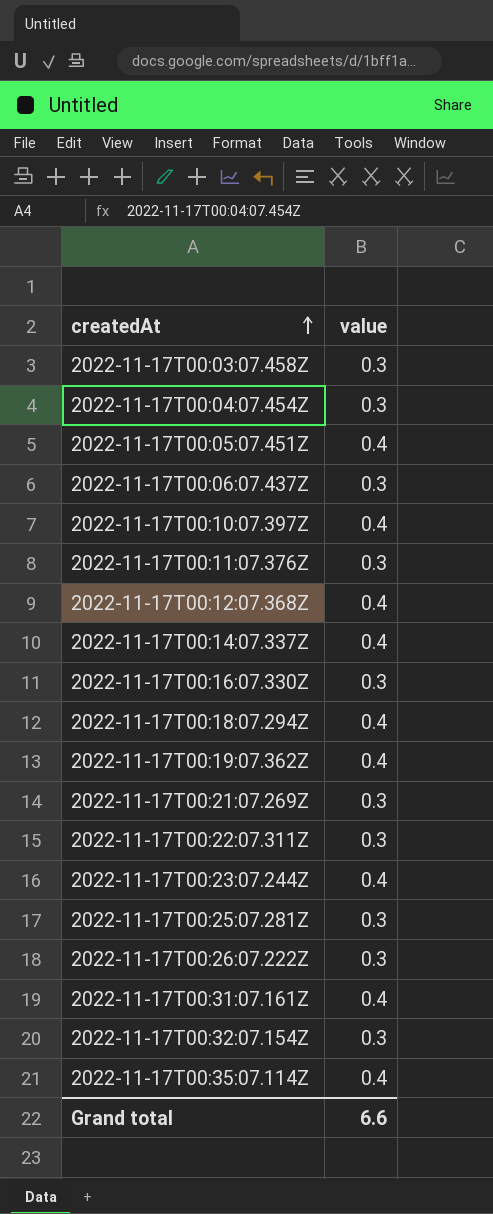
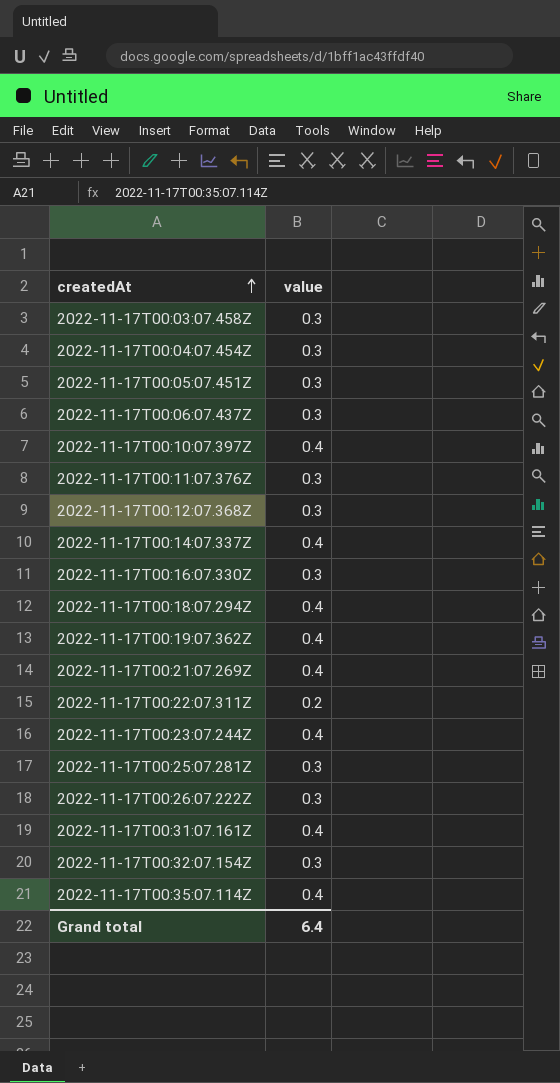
2022-11-17T00:05:07.451Z | value: 0.4 -> 0.3
2022-11-17T00:12:07.368Z | value: 0.4 -> 0.3
2022-11-17T00:21:07.269Z | value: 0.3 -> 0.4
2022-11-17T00:22:07.311Z | value: 0.3 -> 0.2
Grand total | value: 6.6 -> 6.4

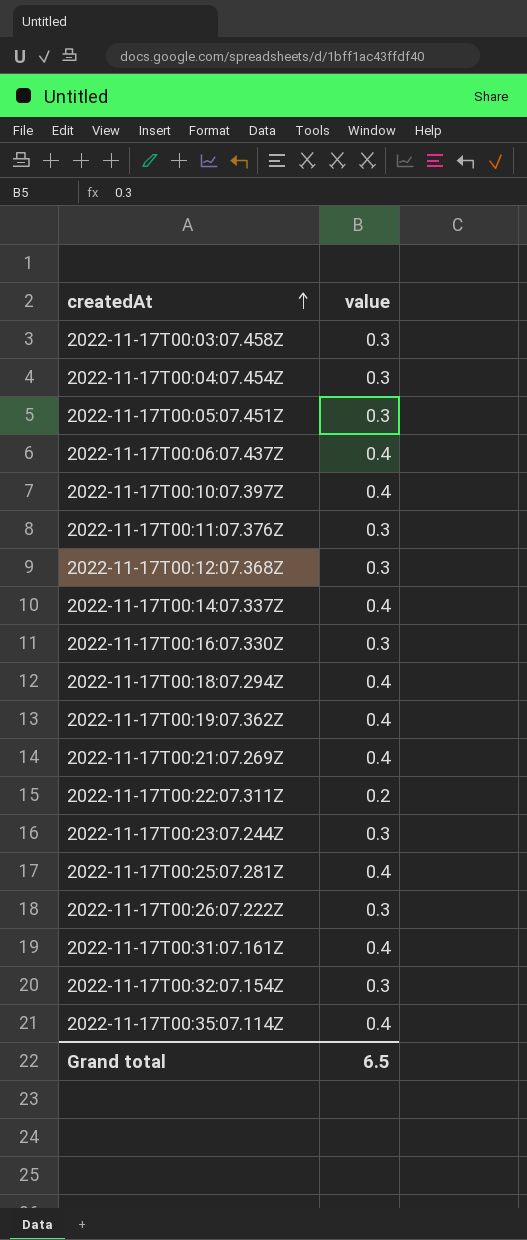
2022-11-17T00:06:07.437Z | value: 0.3 -> 0.4
2022-11-17T00:23:07.244Z | value: 0.4 -> 0.3
2022-11-17T00:25:07.281Z | value: 0.3 -> 0.4
Grand total | value: 6.4 -> 6.5

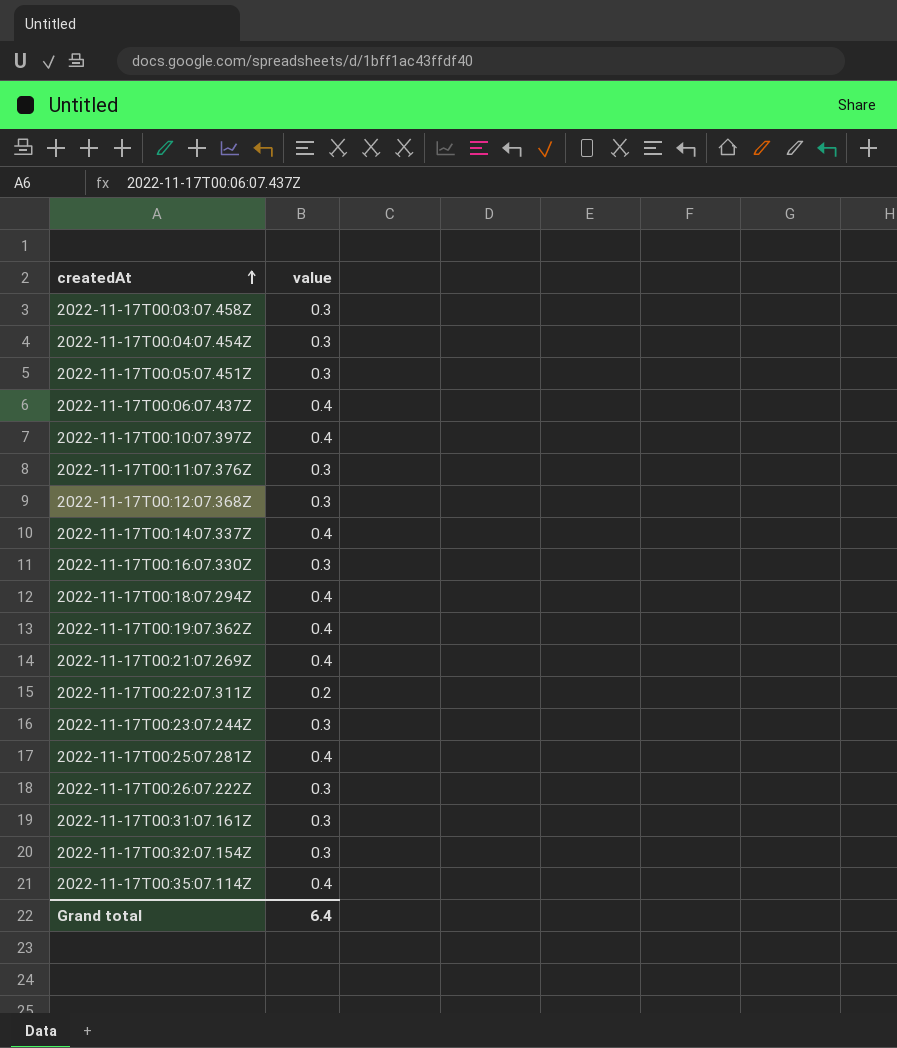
2022-11-17T00:31:07.161Z | value: 0.4 -> 0.3
Grand total | value: 6.5 -> 6.4

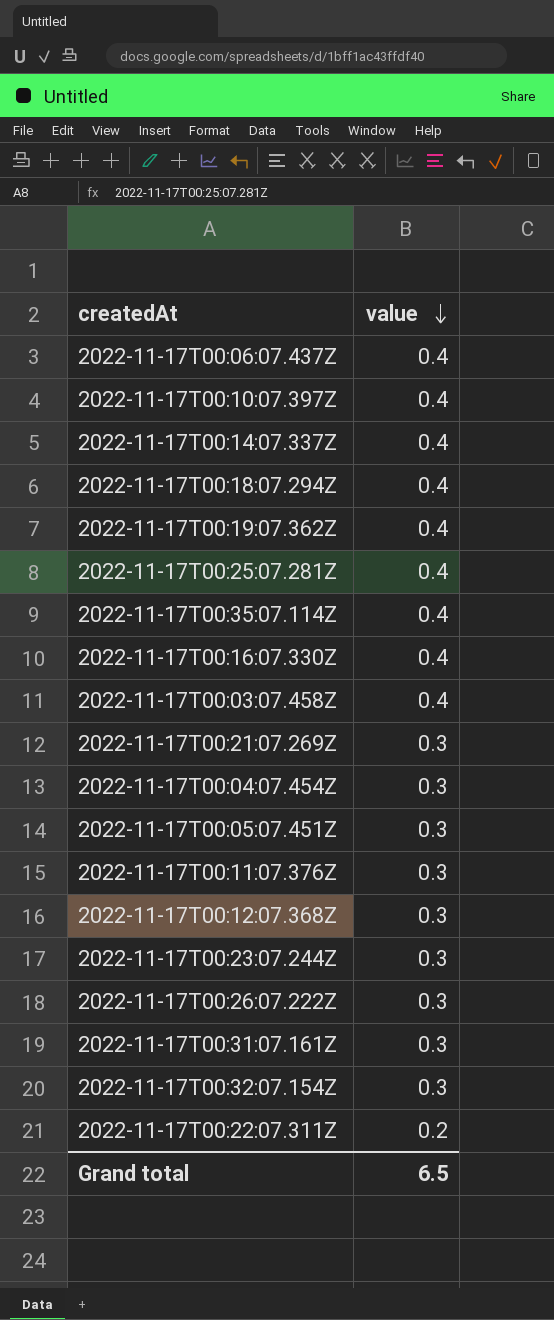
row order: createdAt ascending -> value descending
2022-11-17T00:16:07.330Z | value: 0.3 -> 0.4
2022-11-17T00:03:07.458Z | value: 0.3 -> 0.4
2022-11-17T00:21:07.269Z | value: 0.4 -> 0.3
Grand total | value: 6.4 -> 6.5

